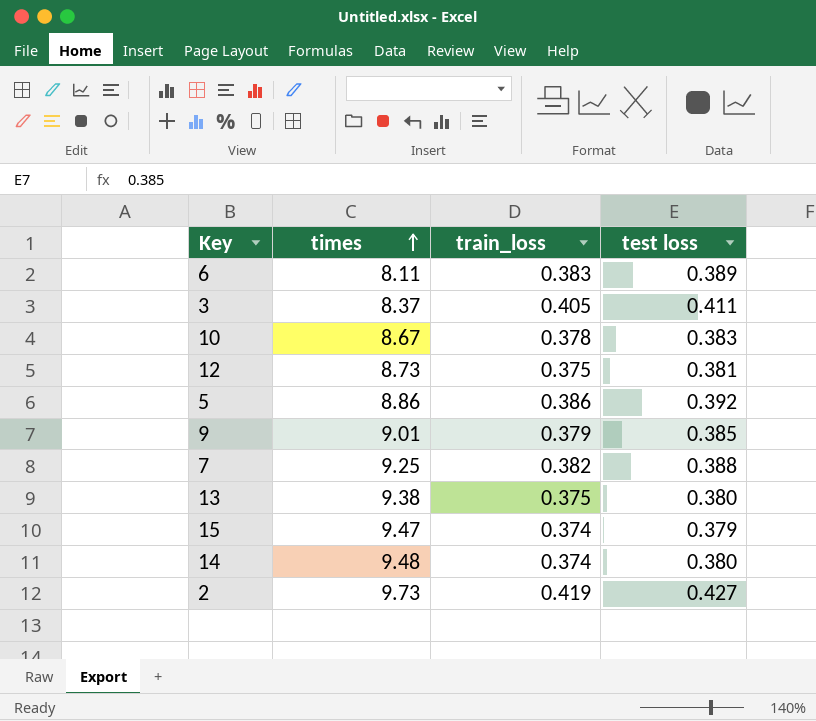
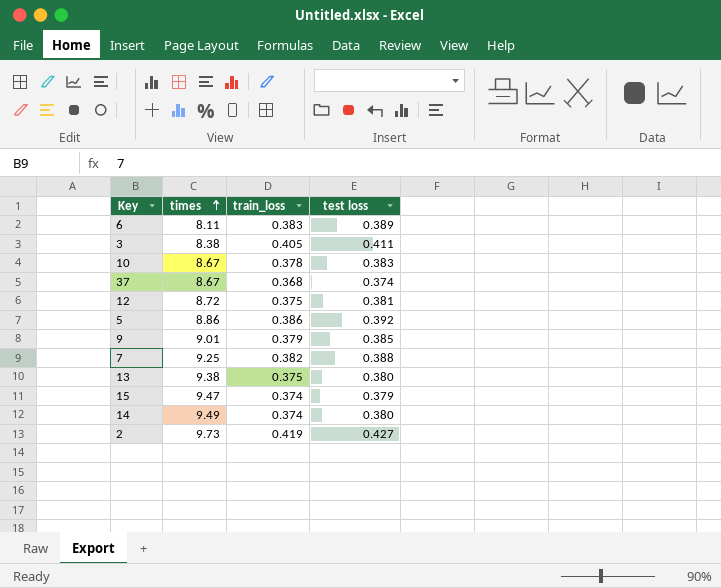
3 | times: 8.37 -> 8.38
row 37: none -> 8.67 | 0.368 | 0.374
12 | times: 8.73 -> 8.72
14 | times: 9.48 -> 9.49

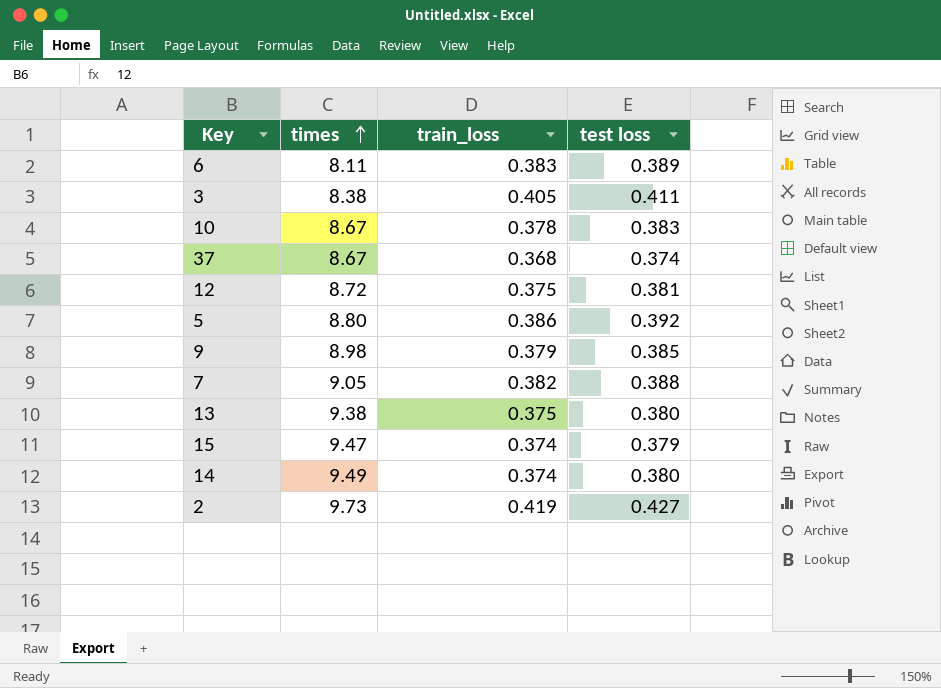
5 | times: 8.86 -> 8.80
9 | times: 9.01 -> 8.98
7 | times: 9.25 -> 9.05

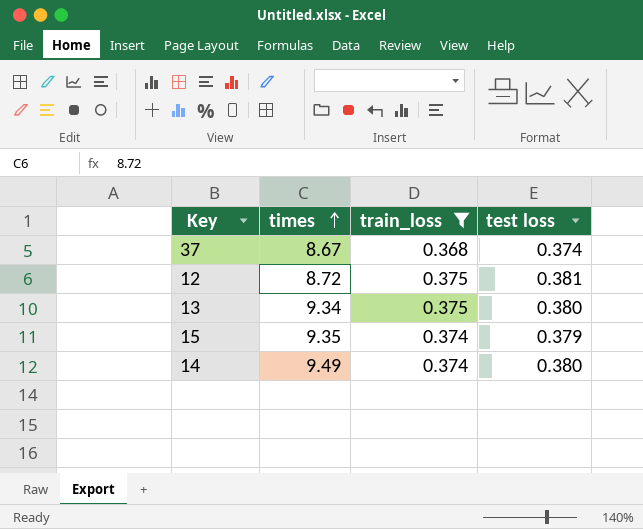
filter: none -> train_loss <= 0.375
13 | times: 9.38 -> 9.34
15 | times: 9.47 -> 9.35

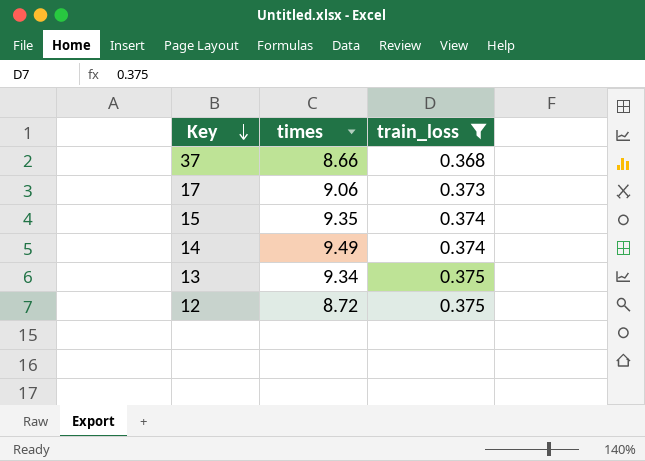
row order: times ascending -> Key descending
column test loss | position: 4 -> none
37 | times: 8.67 -> 8.66
row 17: none -> 9.06 | 0.373

